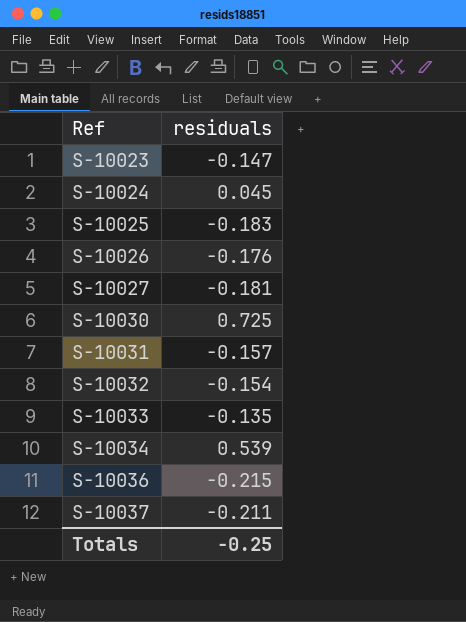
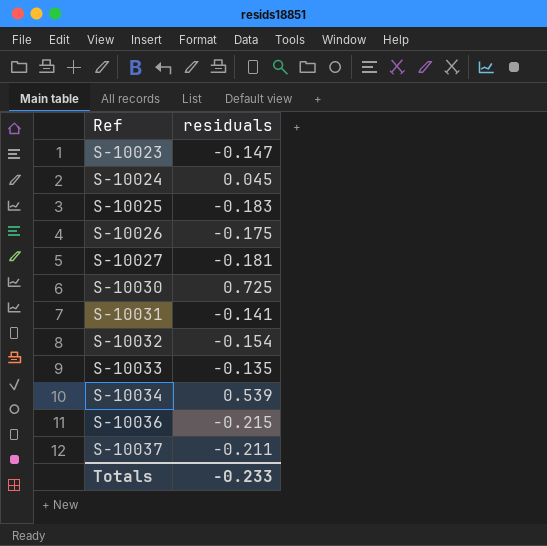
S-10026 | residuals: -0.176 -> -0.175
S-10031 | residuals: -0.157 -> -0.141
Totals | residuals: -0.25 -> -0.233

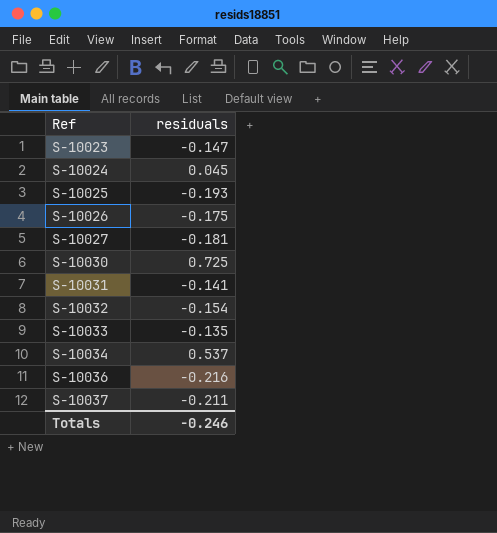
S-10025 | residuals: -0.183 -> -0.193
S-10034 | residuals: 0.539 -> 0.537
S-10036 | residuals: -0.215 -> -0.216
Totals | residuals: -0.233 -> -0.246

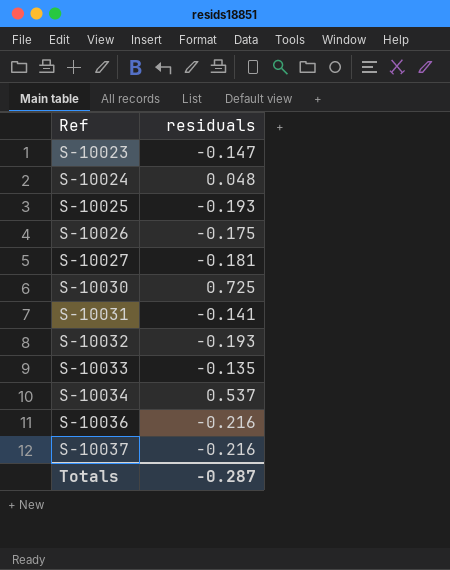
S-10024 | residuals: 0.045 -> 0.048
S-10032 | residuals: -0.154 -> -0.193
S-10037 | residuals: -0.211 -> -0.216
Totals | residuals: -0.246 -> -0.287

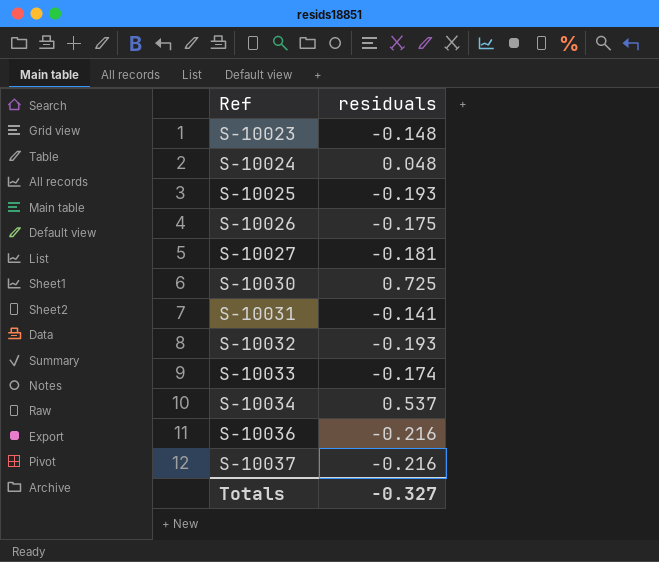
S-10023 | residuals: -0.147 -> -0.148
S-10033 | residuals: -0.135 -> -0.174
Totals | residuals: -0.287 -> -0.327

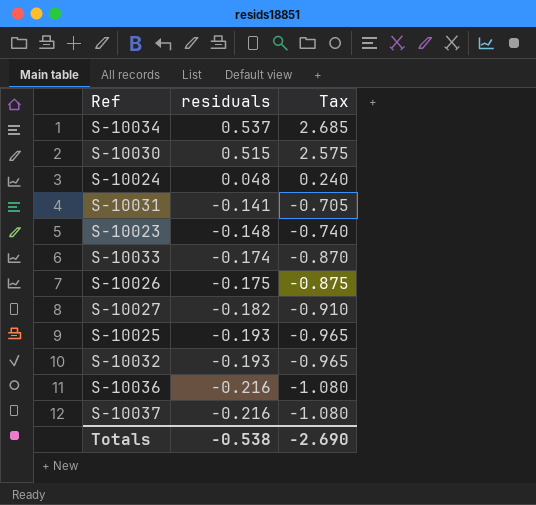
row order: Ref ascending -> residuals descending
column Tax | formula: none -> [residuals] * 5
S-10030 | residuals: 0.725 -> 0.515
S-10027 | residuals: -0.181 -> -0.182
Totals | residuals: -0.327 -> -0.538

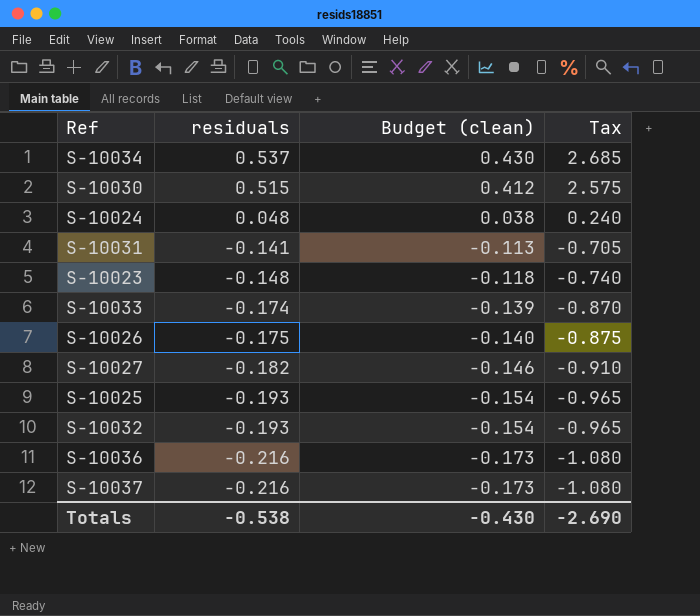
column Budget (clean) | formula: none -> [residuals] * 0.8

